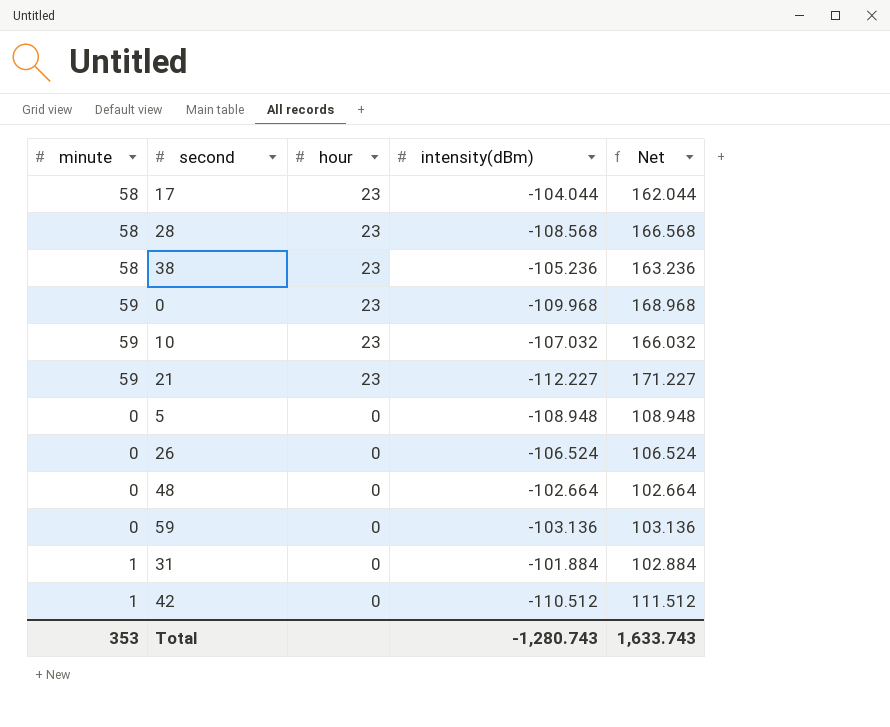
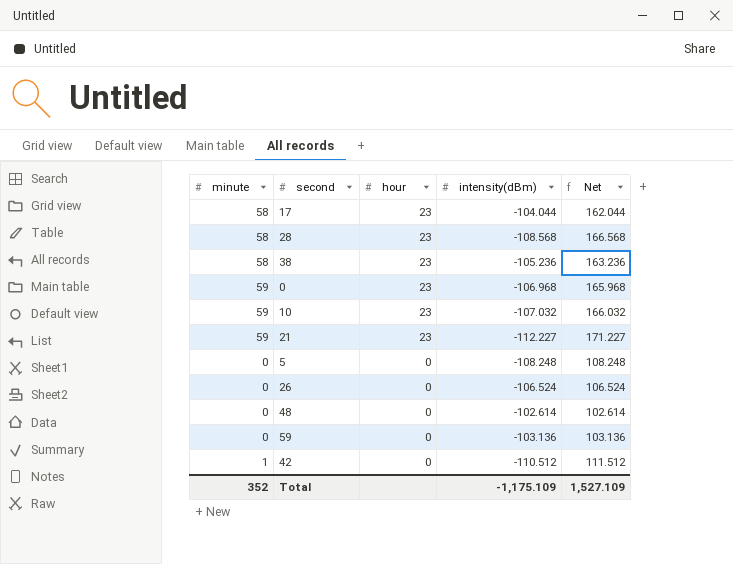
row 31: 1 | 0 | -101.884 | 102.884 -> none
0 | intensity(dBm): -109.968 -> -106.968
0 | Net: 168.968 -> 165.968
5 | intensity(dBm): -108.948 -> -108.248
5 | Net: 108.948 -> 108.248
48 | intensity(dBm): -102.664 -> -102.614
48 | Net: 102.664 -> 102.614
Total | minute: 353 -> 352
Total | intensity(dBm): -1,280.743 -> -1,175.109
Total | Net: 1,633.743 -> 1,527.109

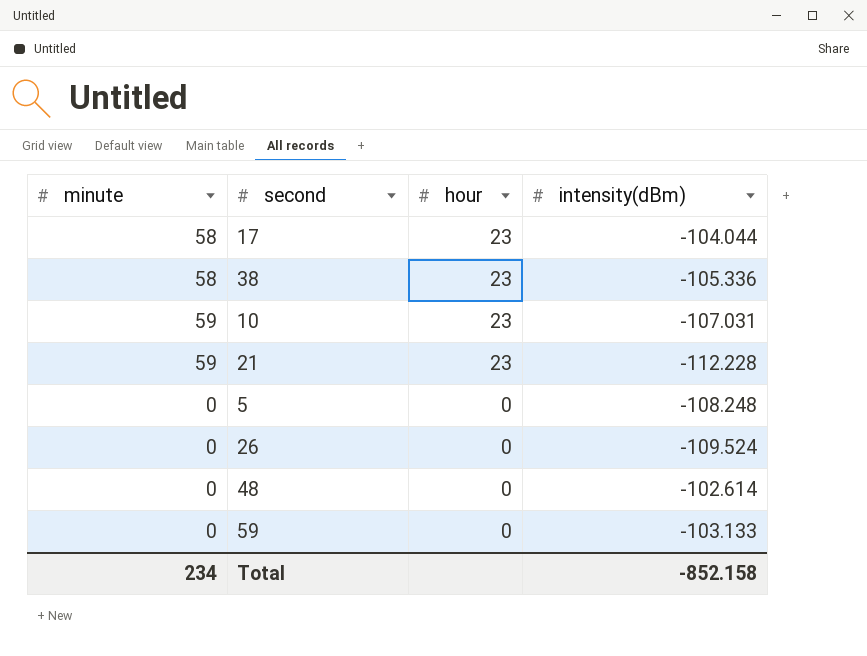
column Net | formula: [minute] - [intensity(dBm)] -> none
row 28: 58 | 23 | -108.568 | 166.568 -> none
row 0: 59 | 23 | -106.968 | 165.968 -> none
row 42: 1 | 0 | -110.512 | 111.512 -> none
38 | intensity(dBm): -105.236 -> -105.336
10 | intensity(dBm): -107.032 -> -107.031
21 | intensity(dBm): -112.227 -> -112.228
26 | intensity(dBm): -106.524 -> -109.524
59 | intensity(dBm): -103.136 -> -103.133
Total | minute: 352 -> 234
Total | intensity(dBm): -1,175.109 -> -852.158

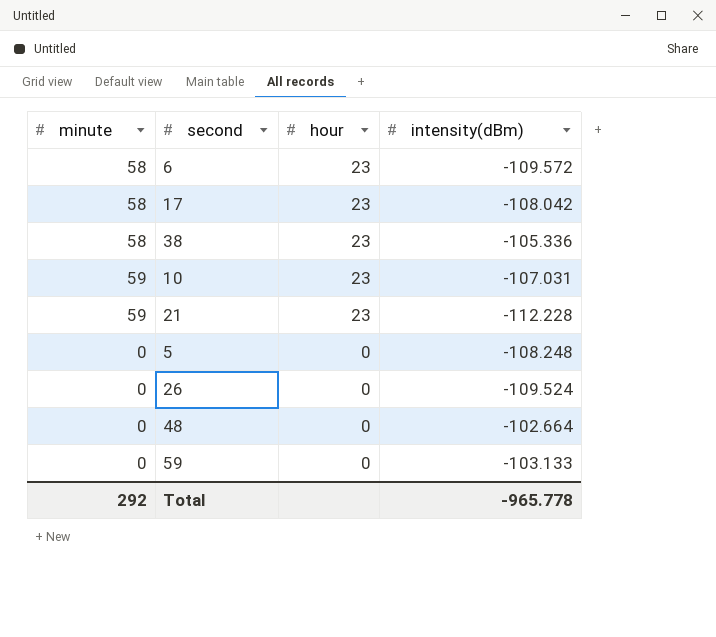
row 6: none -> 58 | 23 | -109.572
17 | intensity(dBm): -104.044 -> -108.042
48 | intensity(dBm): -102.614 -> -102.664
Total | minute: 234 -> 292
Total | intensity(dBm): -852.158 -> -965.778

